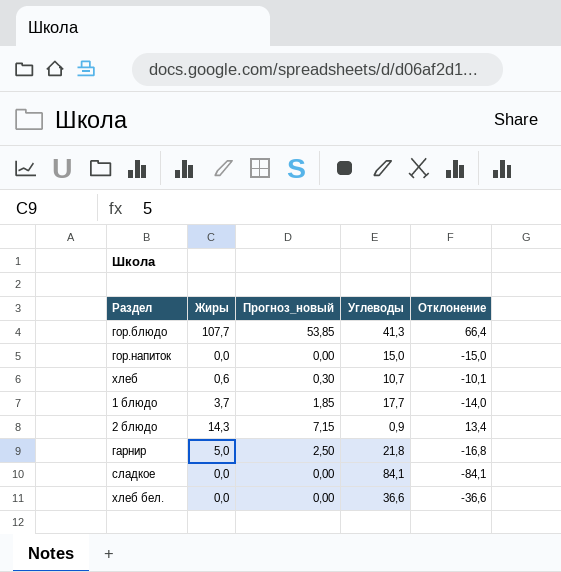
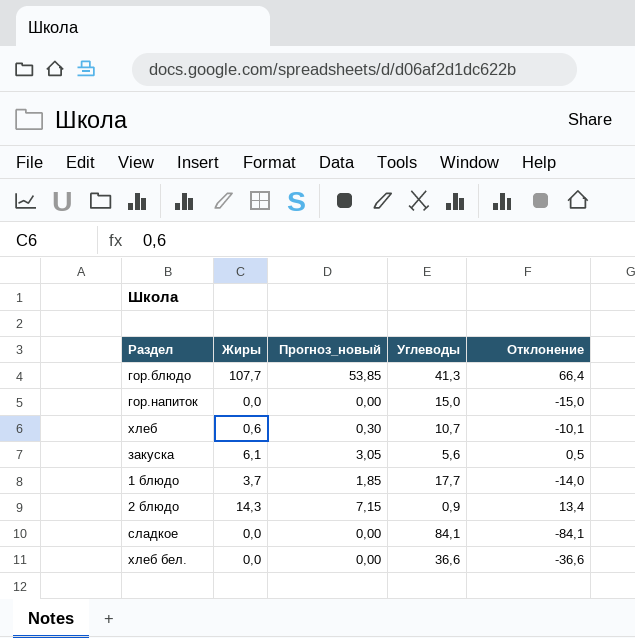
row гарнир: 5,0 | 2,50 | 21,8 | -16,8 -> none
row закуска: none -> 6,1 | 3,05 | 5,6 | 0,5

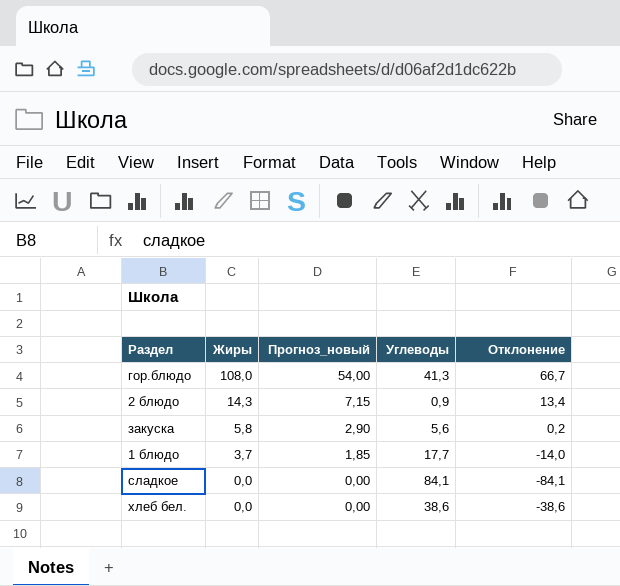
row order: none -> Жиры descending
row гор.напиток: 0,0 | 0,00 | 15,0 | -15,0 -> none
row хлеб: 0,6 | 0,30 | 10,7 | -10,1 -> none
гор.блюдо | Жиры: 107,7 -> 108,0
гор.блюдо | Прогноз_новый: 53,85 -> 54,00
гор.блюдо | Отклонение: 66,4 -> 66,7
закуска | Жиры: 6,1 -> 5,8
закуска | Прогноз_новый: 3,05 -> 2,90
закуска | Отклонение: 0,5 -> 0,2
хлеб бел. | Углеводы: 36,6 -> 38,6
хлеб бел. | Отклонение: -36,6 -> -38,6

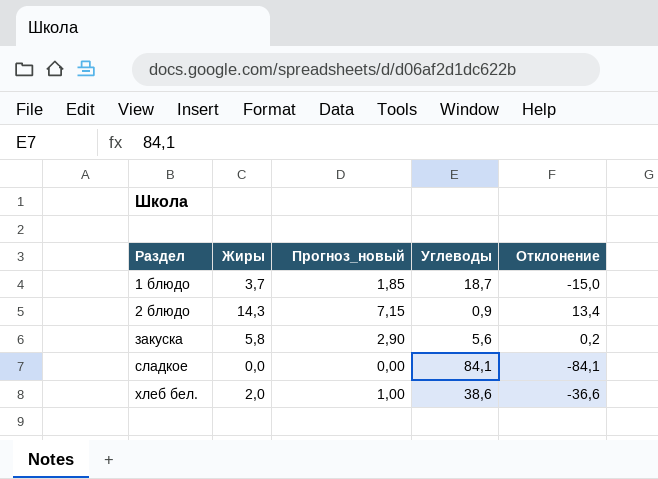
row order: Жиры descending -> Раздел ascending
row гор.блюдо: 108,0 | 54,00 | 41,3 | 66,7 -> none
1 блюдо | Углеводы: 17,7 -> 18,7
1 блюдо | Отклонение: -14,0 -> -15,0
хлеб бел. | Жиры: 0,0 -> 2,0
хлеб бел. | Прогноз_новый: 0,00 -> 1,00
хлеб бел. | Отклонение: -38,6 -> -36,6

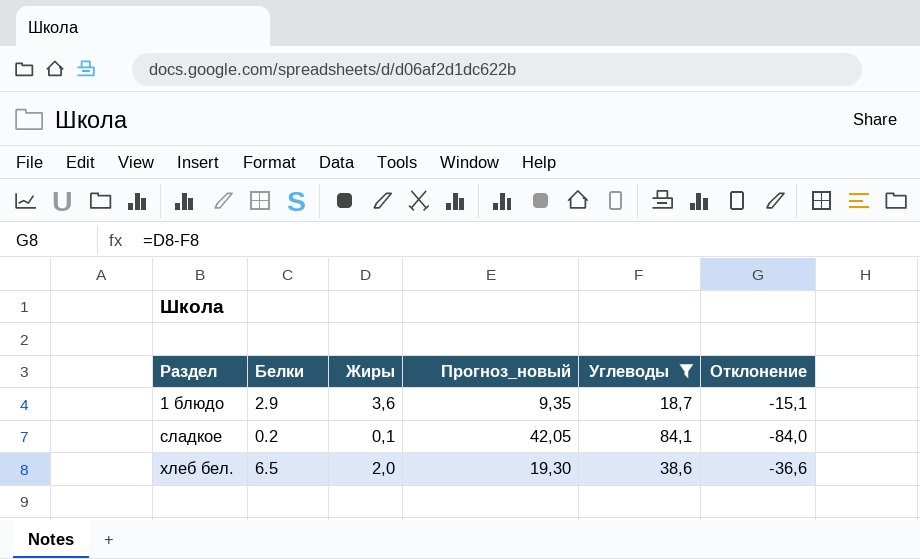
filter: none -> Углеводы >= 18,7
column Белки | position: none -> 2
column Прогноз_новый | formula: [Жиры] * 0,5 -> [Углеводы] * 0,5
1 блюдо | Жиры: 3,7 -> 3,6
1 блюдо | Отклонение: -15,0 -> -15,1
сладкое | Жиры: 0,0 -> 0,1
сладкое | Отклонение: -84,1 -> -84,0

